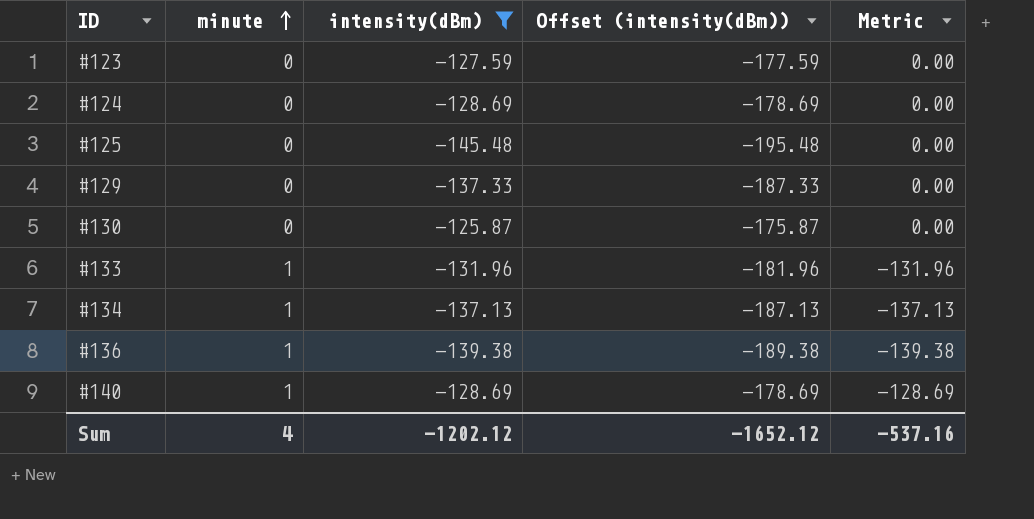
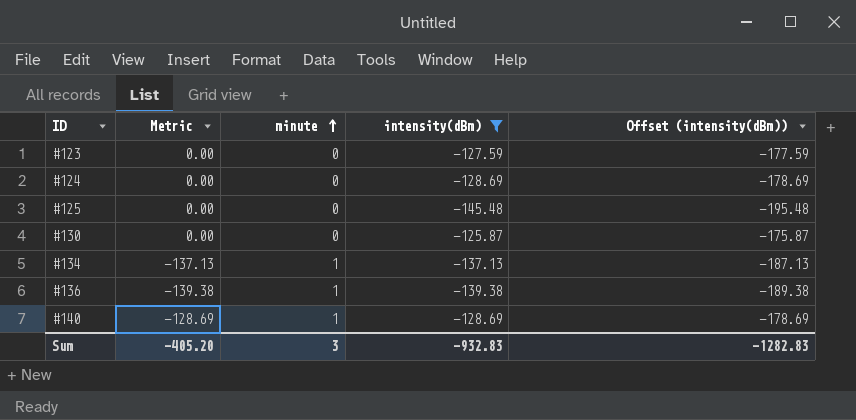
column Metric | position: 5 -> 2
row #129: 0 | -137.33 | -187.33 | 0.00 -> none
row #133: 1 | -131.96 | -181.96 | -131.96 -> none
Sum | Metric: -537.16 -> -405.20
Sum | minute: 4 -> 3
Sum | intensity(dBm): -1202.12 -> -932.83
Sum | Offset (intensity(dBm)): -1652.12 -> -1282.83

